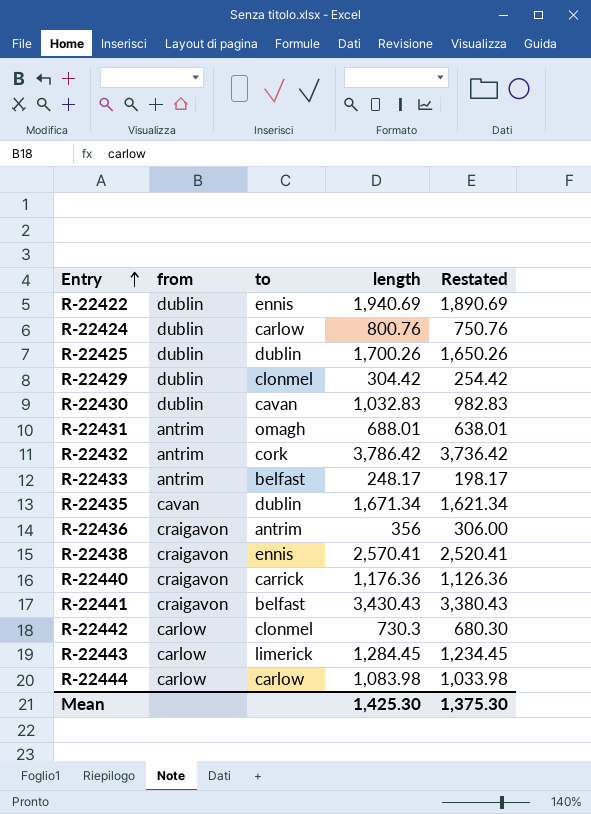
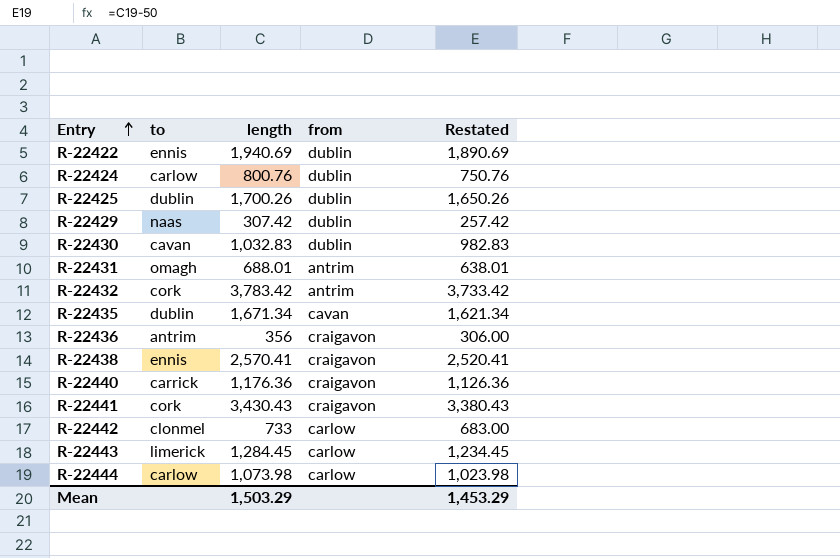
column from | position: 2 -> 4
row R-22433: antrim | belfast | 248.17 | 198.17 -> none
R-22429 | to: clonmel -> naas
R-22429 | length: 304.42 -> 307.42
R-22429 | Restated: 254.42 -> 257.42
R-22432 | length: 3,786.42 -> 3,783.42
R-22432 | Restated: 3,736.42 -> 3,733.42
R-22441 | to: belfast -> cork
R-22442 | length: 730.3 -> 733
R-22442 | Restated: 680.30 -> 683.00
R-22444 | length: 1,083.98 -> 1,073.98
R-22444 | Restated: 1,033.98 -> 1,023.98
Mean | length: 1,425.30 -> 1,503.29
Mean | Restated: 1,375.30 -> 1,453.29

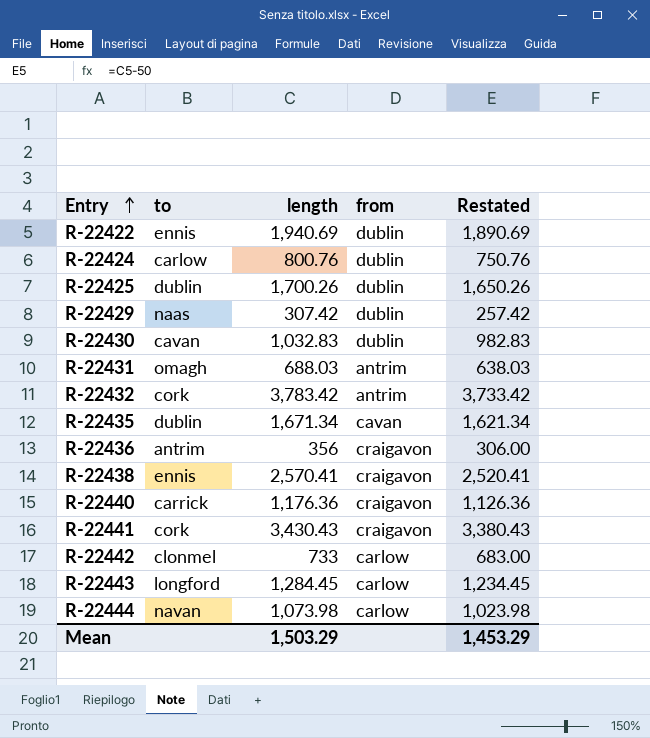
R-22431 | length: 688.01 -> 688.03
R-22431 | Restated: 638.01 -> 638.03
R-22443 | to: limerick -> longford
R-22444 | to: carlow -> navan

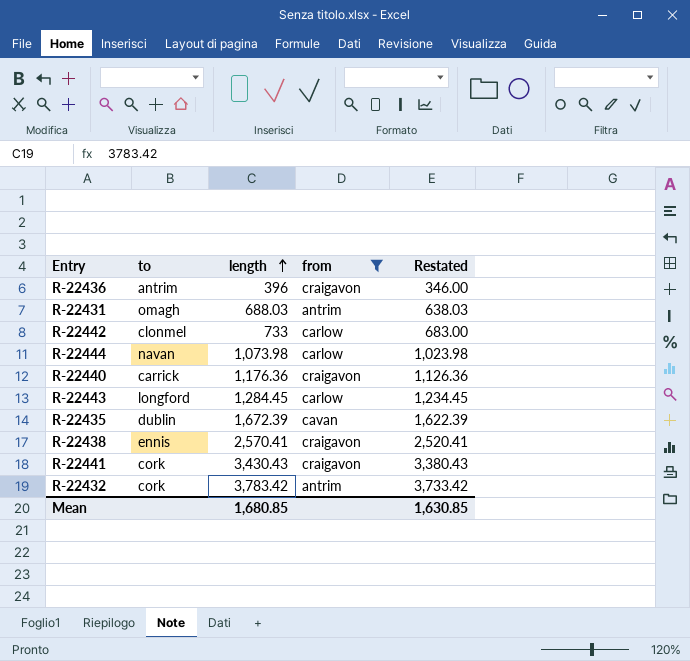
filter: none -> from != dublin
row order: Entry ascending -> length ascending
R-22436 | length: 356 -> 396
R-22436 | Restated: 306.00 -> 346.00
R-22435 | length: 1,671.34 -> 1,672.39
R-22435 | Restated: 1,621.34 -> 1,622.39
Mean | length: 1,503.29 -> 1,680.85
Mean | Restated: 1,453.29 -> 1,630.85

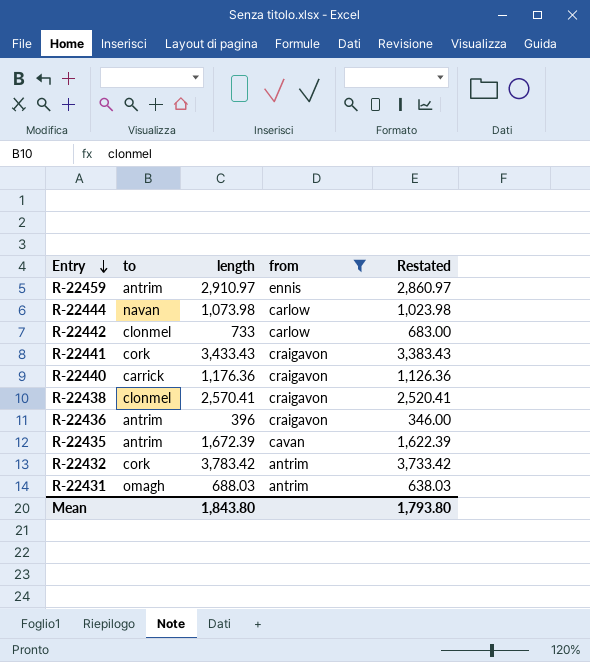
row order: length ascending -> Entry descending
row R-22443: longford | 1,284.45 | carlow | 1,234.45 -> none
row R-22459: none -> antrim | 2,910.97 | ennis | 2,860.97
R-22441 | length: 3,430.43 -> 3,433.43
R-22441 | Restated: 3,380.43 -> 3,383.43
R-22438 | to: ennis -> clonmel
R-22435 | to: dublin -> antrim
Mean | length: 1,680.85 -> 1,843.80
Mean | Restated: 1,630.85 -> 1,793.80

